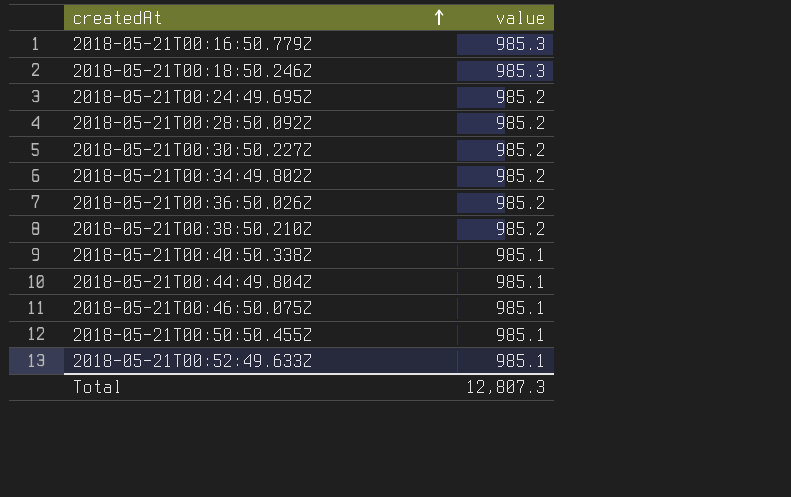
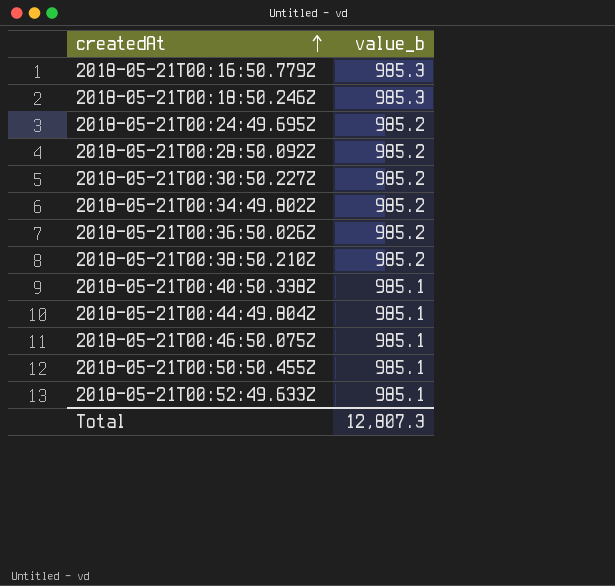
column name: value -> value_b

